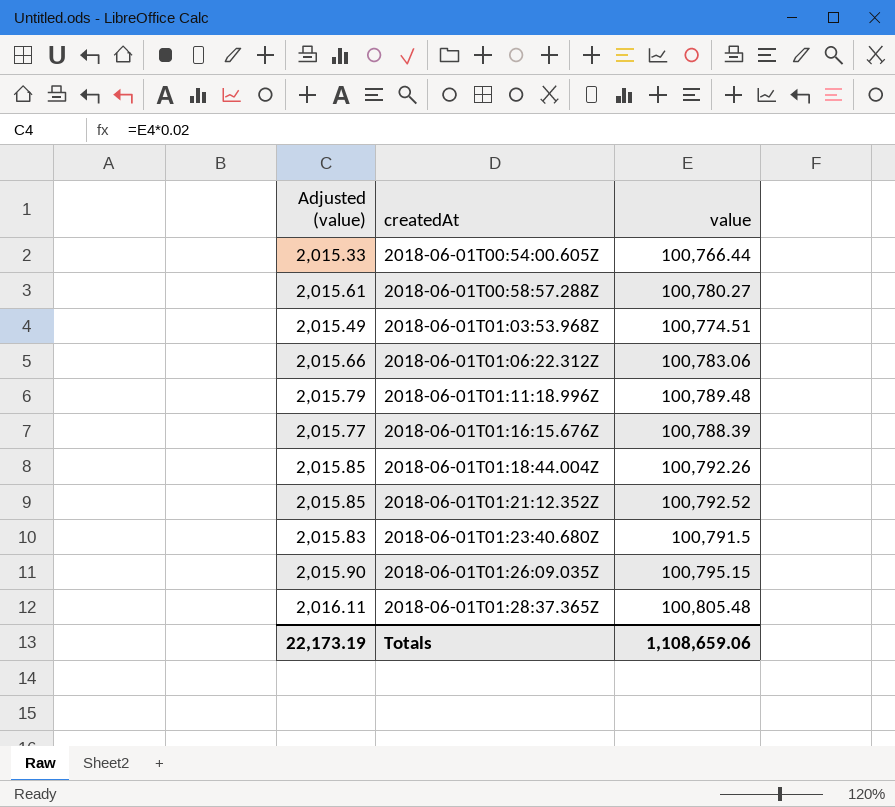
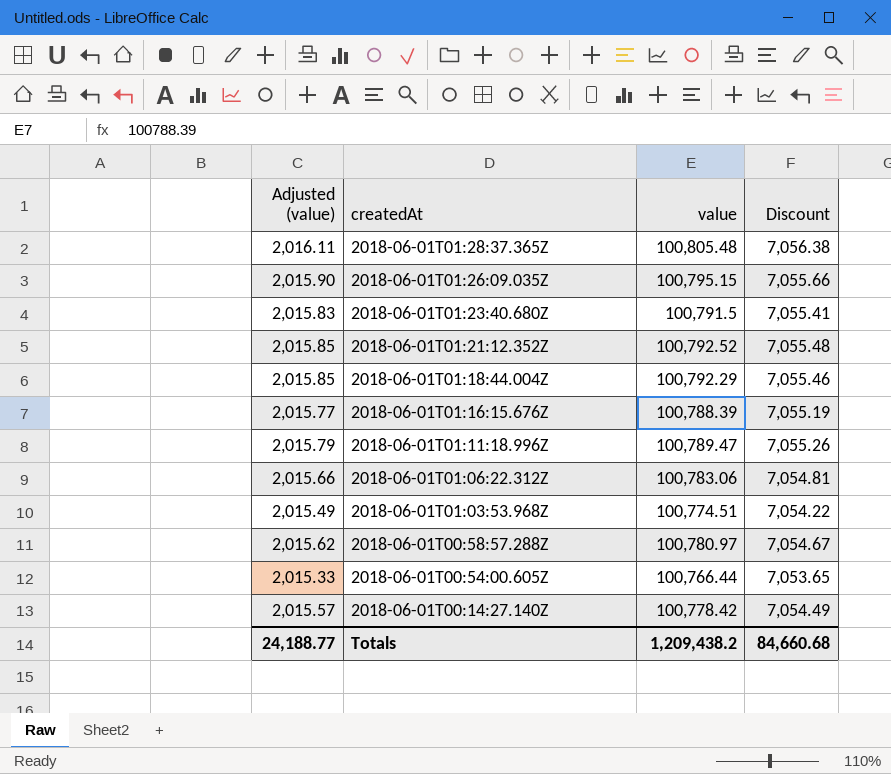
row order: createdAt ascending -> createdAt descending
column Discount | formula: none -> [value] * 0.07
2018-06-01T01:18:44.004Z | value: 100,792.26 -> 100,792.29
2018-06-01T01:11:18.996Z | value: 100,789.48 -> 100,789.47
2018-06-01T00:58:57.288Z | Adjusted (value): 2,015.61 -> 2,015.62
2018-06-01T00:58:57.288Z | value: 100,780.27 -> 100,780.97
row 2018-06-01T00:14:27.140Z: none -> 2,015.57 | 100,778.42 | 7,054.49
Totals | Adjusted (value): 22,173.19 -> 24,188.77
Totals | value: 1,108,659.06 -> 1,209,438.2

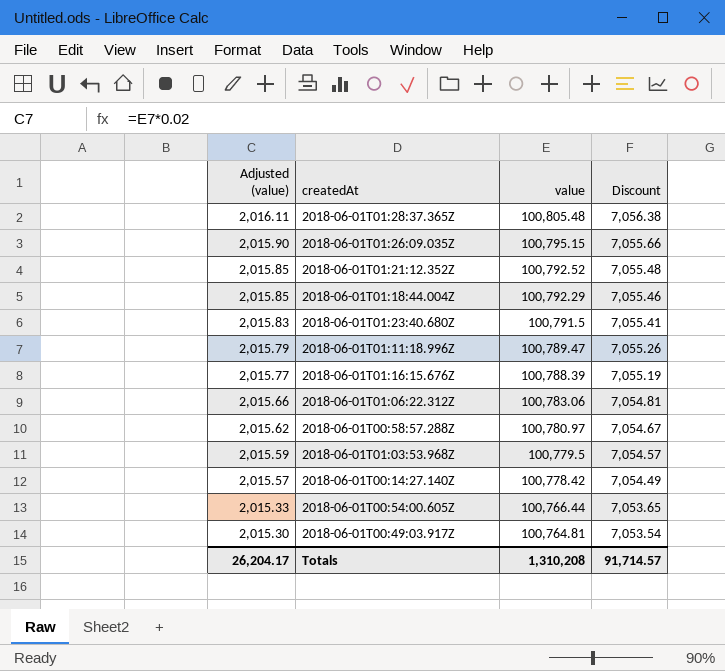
row order: createdAt descending -> Adjusted (value) descending
2018-06-01T01:03:53.968Z | Adjusted (value): 2,015.49 -> 2,015.59
2018-06-01T01:03:53.968Z | value: 100,774.51 -> 100,779.5
2018-06-01T01:03:53.968Z | Discount: 7,054.22 -> 7,054.57
row 2018-06-01T00:49:03.917Z: none -> 2,015.30 | 100,764.81 | 7,053.54
Totals | Adjusted (value): 24,188.77 -> 26,204.17
Totals | value: 1,209,438.2 -> 1,310,208
Totals | Discount: 84,660.68 -> 91,714.57

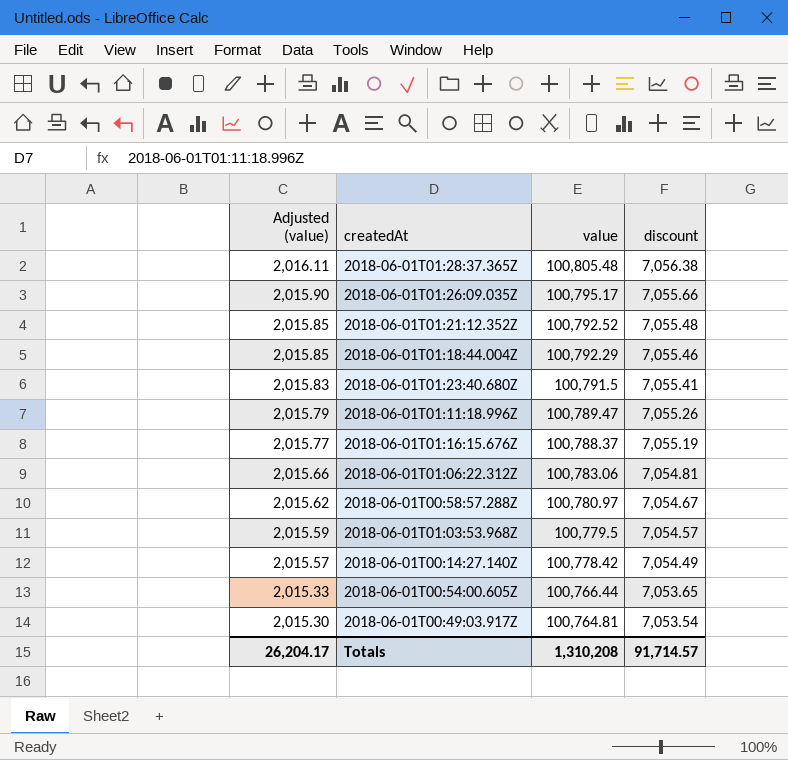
column name: Discount -> discount
2018-06-01T01:26:09.035Z | value: 100,795.15 -> 100,795.17
2018-06-01T01:16:15.676Z | value: 100,788.39 -> 100,788.37

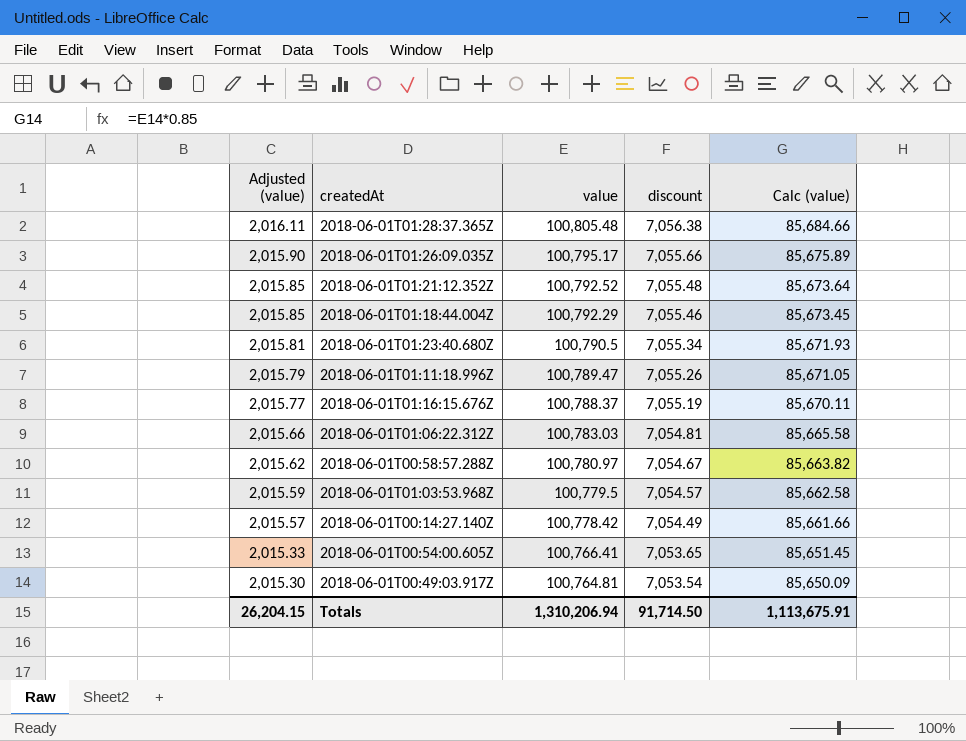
column Calc (value) | formula: none -> [value] * 0.85
2018-06-01T01:23:40.680Z | Adjusted (value): 2,015.83 -> 2,015.81
2018-06-01T01:23:40.680Z | value: 100,791.5 -> 100,790.5
2018-06-01T01:23:40.680Z | discount: 7,055.41 -> 7,055.34
2018-06-01T01:06:22.312Z | value: 100,783.06 -> 100,783.03
2018-06-01T00:54:00.605Z | value: 100,766.44 -> 100,766.41
Totals | Adjusted (value): 26,204.17 -> 26,204.15
Totals | value: 1,310,208 -> 1,310,206.94
Totals | discount: 91,714.57 -> 91,714.50

